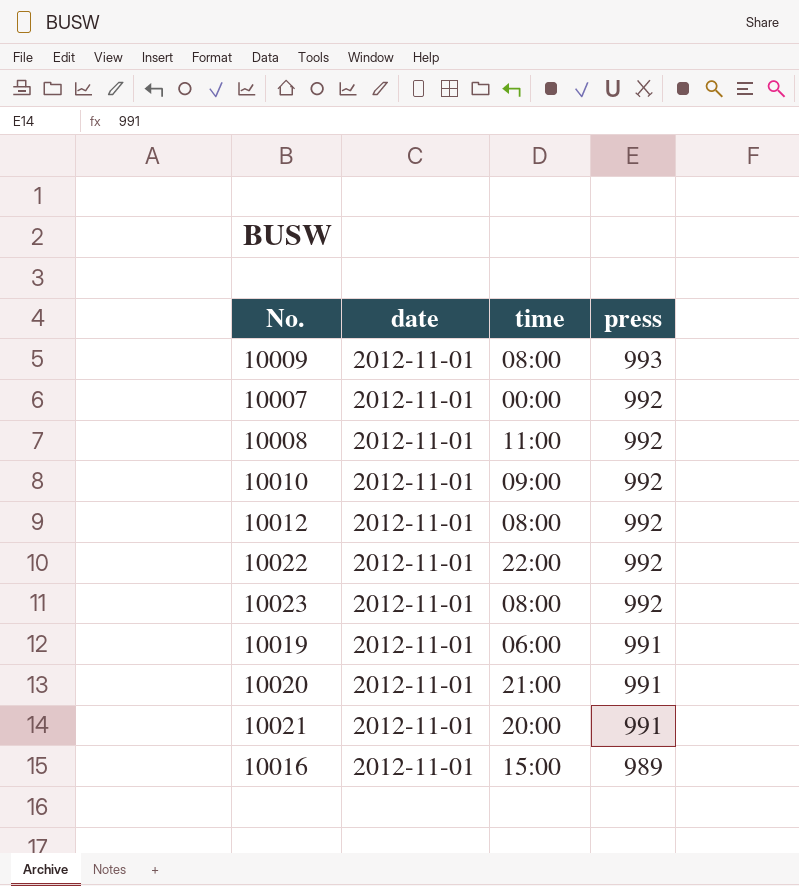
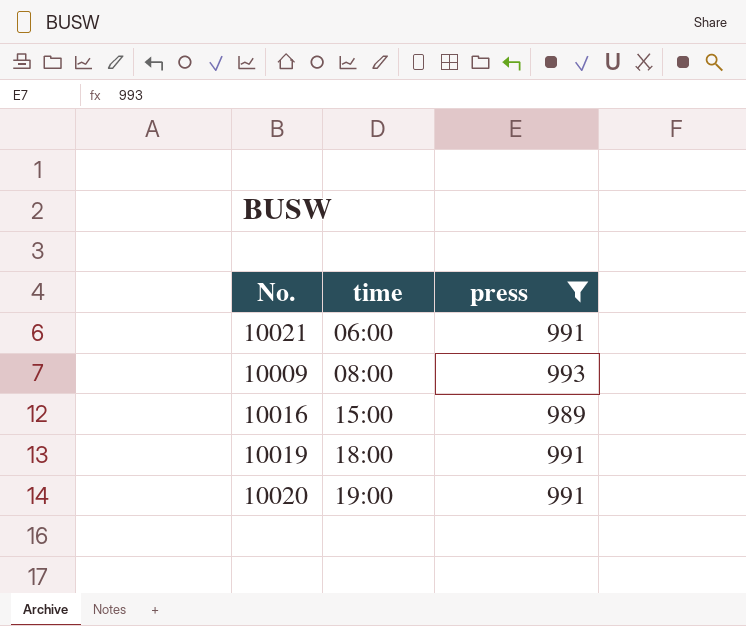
filter: none -> press != 992
row order: press descending -> time ascending
column date | position: 2 -> none
10021 | time: 20:00 -> 06:00
10019 | time: 06:00 -> 18:00
10020 | time: 21:00 -> 19:00

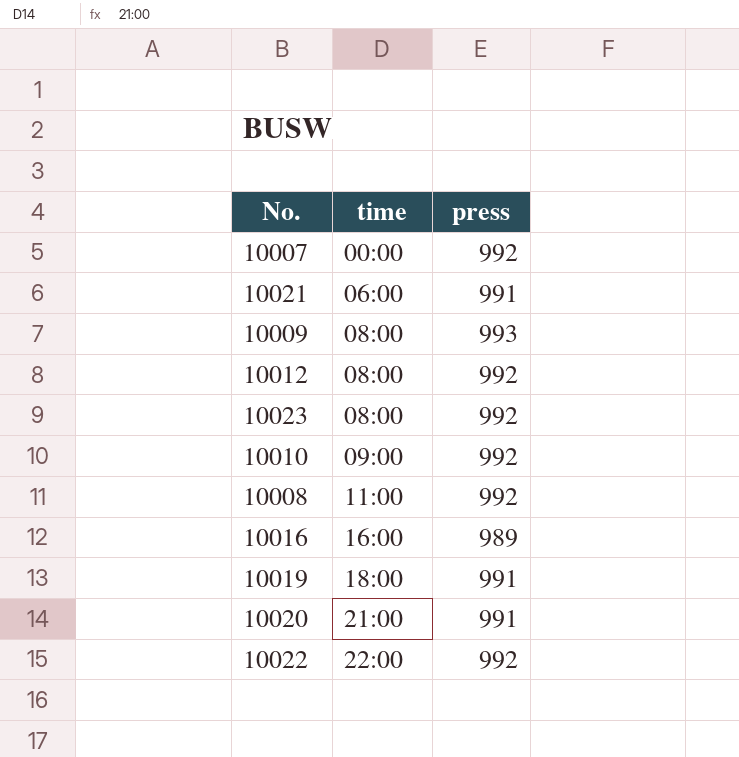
filter: press != 992 -> none
10016 | time: 15:00 -> 16:00
10020 | time: 19:00 -> 21:00

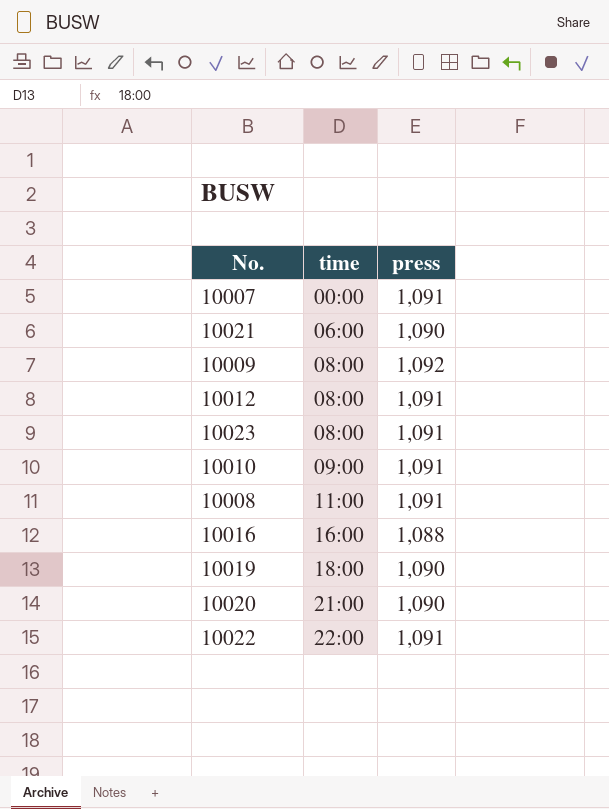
10007 | press: 992 -> 1,091
10021 | press: 991 -> 1,090
10009 | press: 993 -> 1,092
10012 | press: 992 -> 1,091
10023 | press: 992 -> 1,091
10010 | press: 992 -> 1,091
10008 | press: 992 -> 1,091
10016 | press: 989 -> 1,088
10019 | press: 991 -> 1,090
10020 | press: 991 -> 1,090
10022 | press: 992 -> 1,091

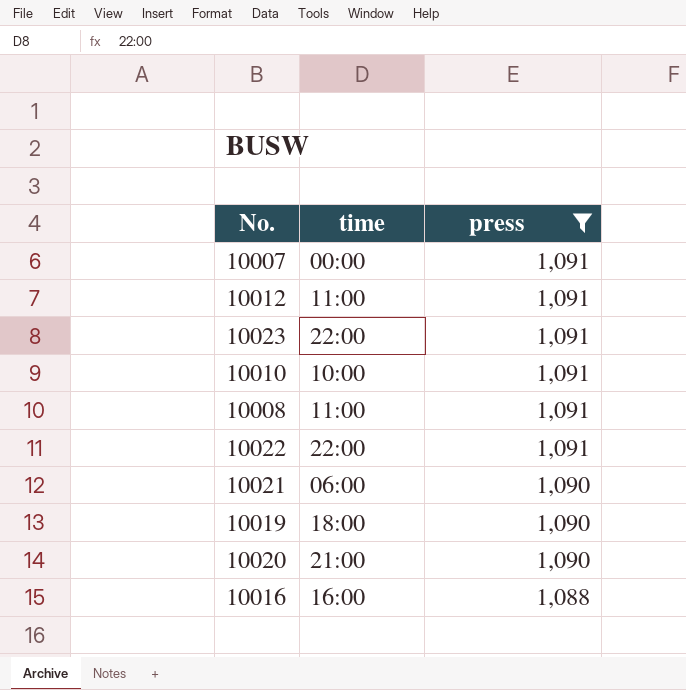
filter: none -> press != 1,092
row order: time ascending -> press descending
10012 | time: 08:00 -> 11:00
10023 | time: 08:00 -> 22:00
10010 | time: 09:00 -> 10:00

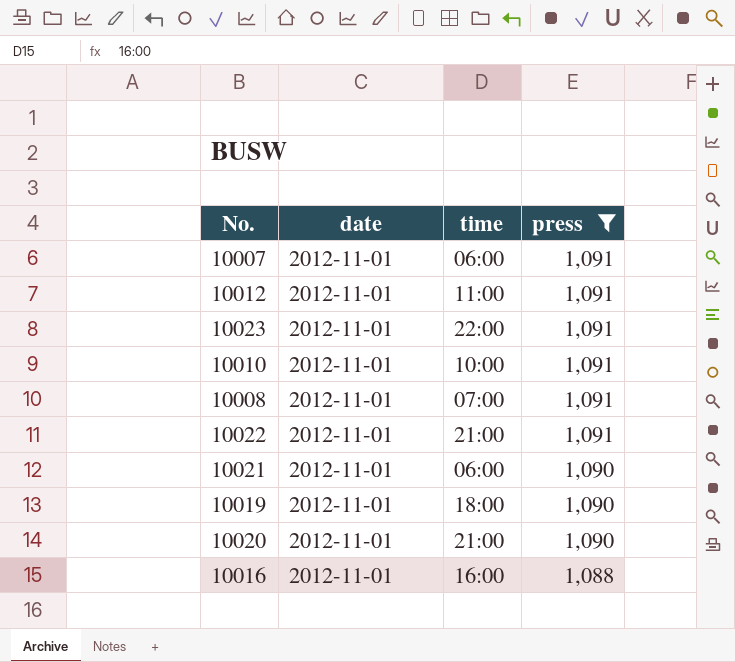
column date | position: none -> 2
10007 | time: 00:00 -> 06:00
10008 | time: 11:00 -> 07:00
10022 | time: 22:00 -> 21:00

